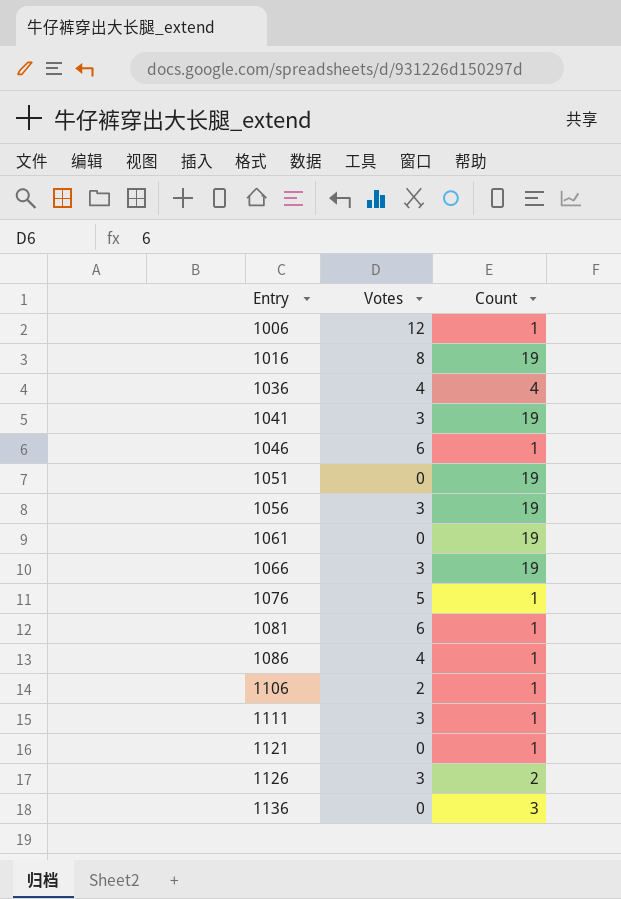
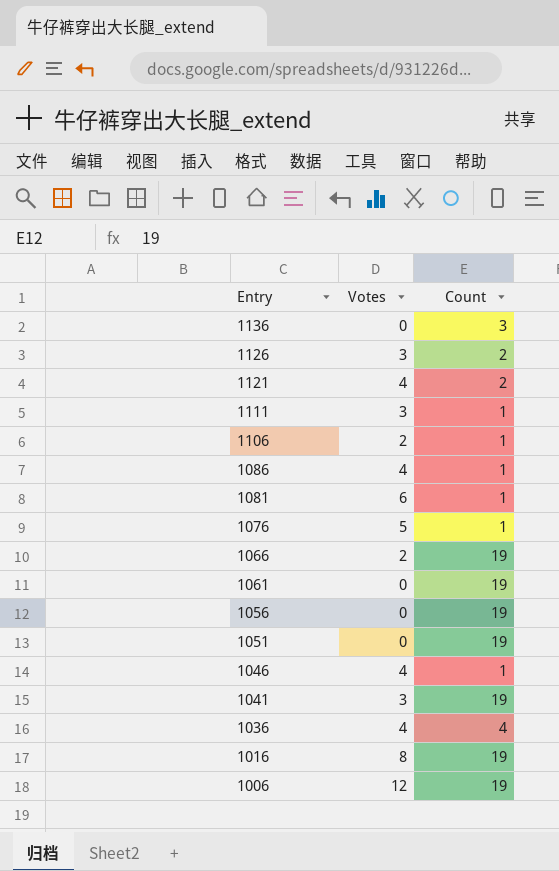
row order: Entry ascending -> Entry descending
1121 | Votes: 0 -> 4
1121 | Count: 1 -> 2
1066 | Votes: 3 -> 2
1056 | Votes: 3 -> 0
1046 | Votes: 6 -> 4
1006 | Count: 1 -> 19

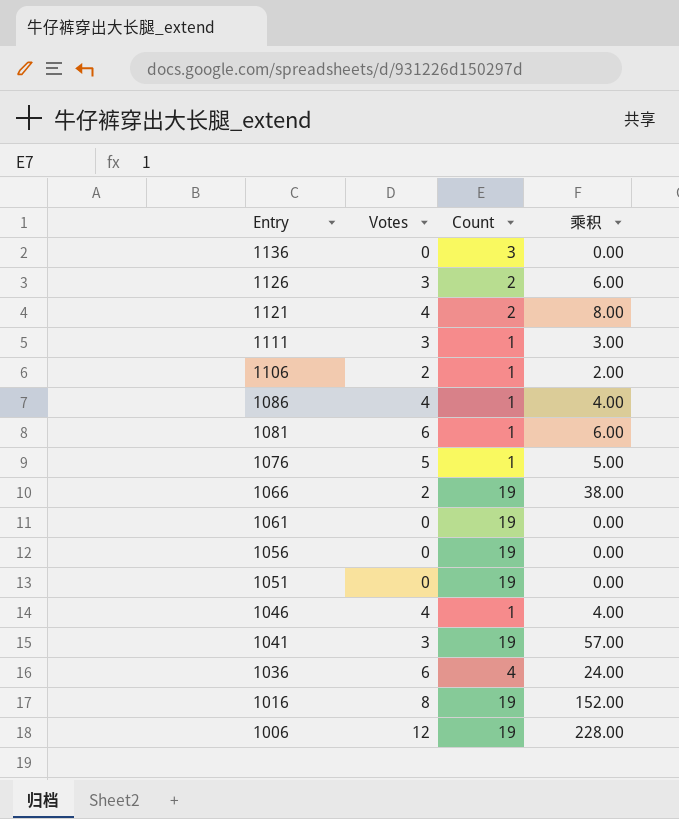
column 乘积 | formula: none -> [Votes] * [Count]
1036 | Votes: 4 -> 6

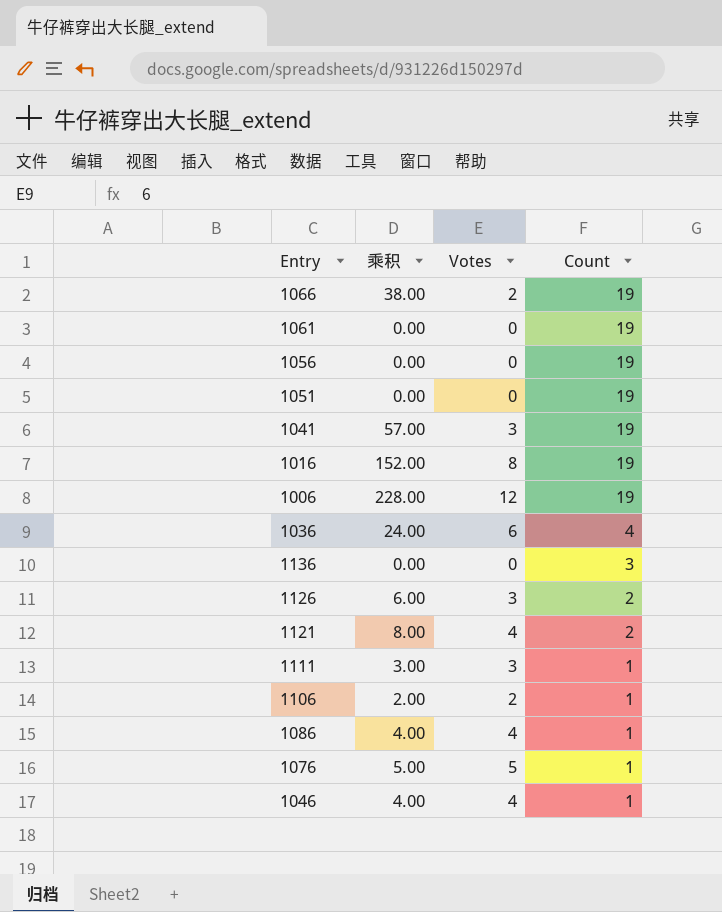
row order: Entry descending -> Count descending
column 乘积 | position: 4 -> 2
row 1081: 6 | 1 | 6.00 -> none

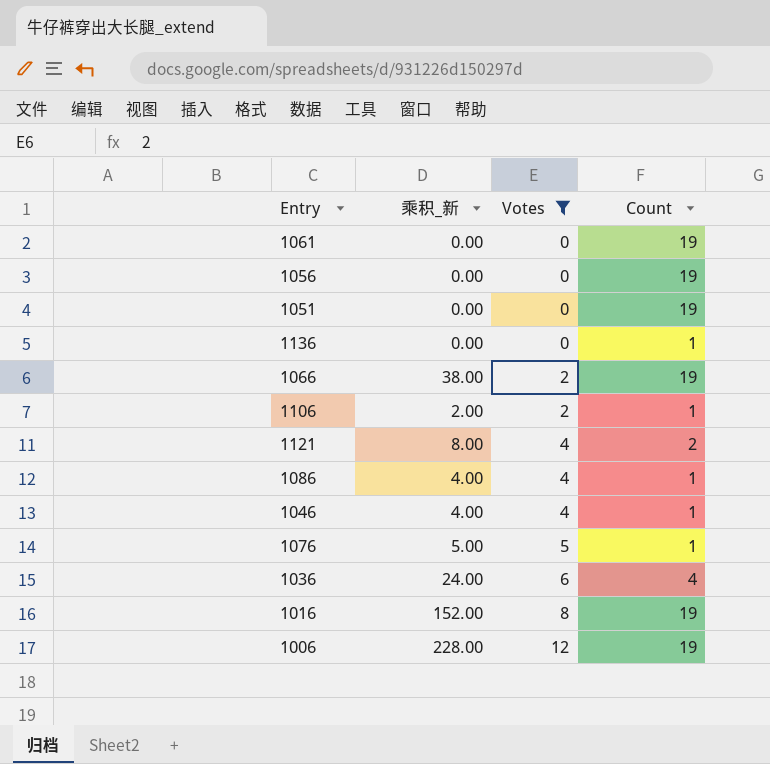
filter: none -> Votes != 3
row order: Count descending -> Votes ascending
column name: 乘积 -> 乘积_新
1136 | Count: 3 -> 1

